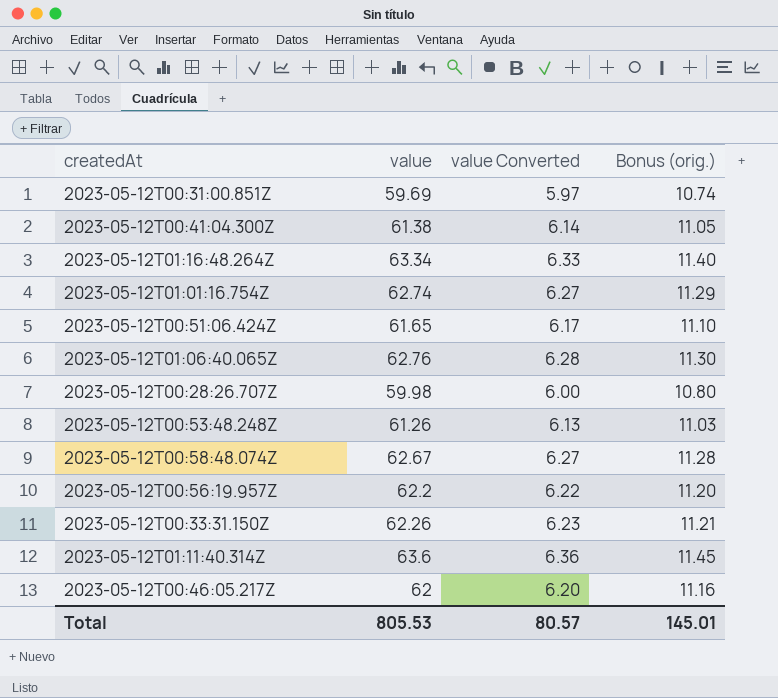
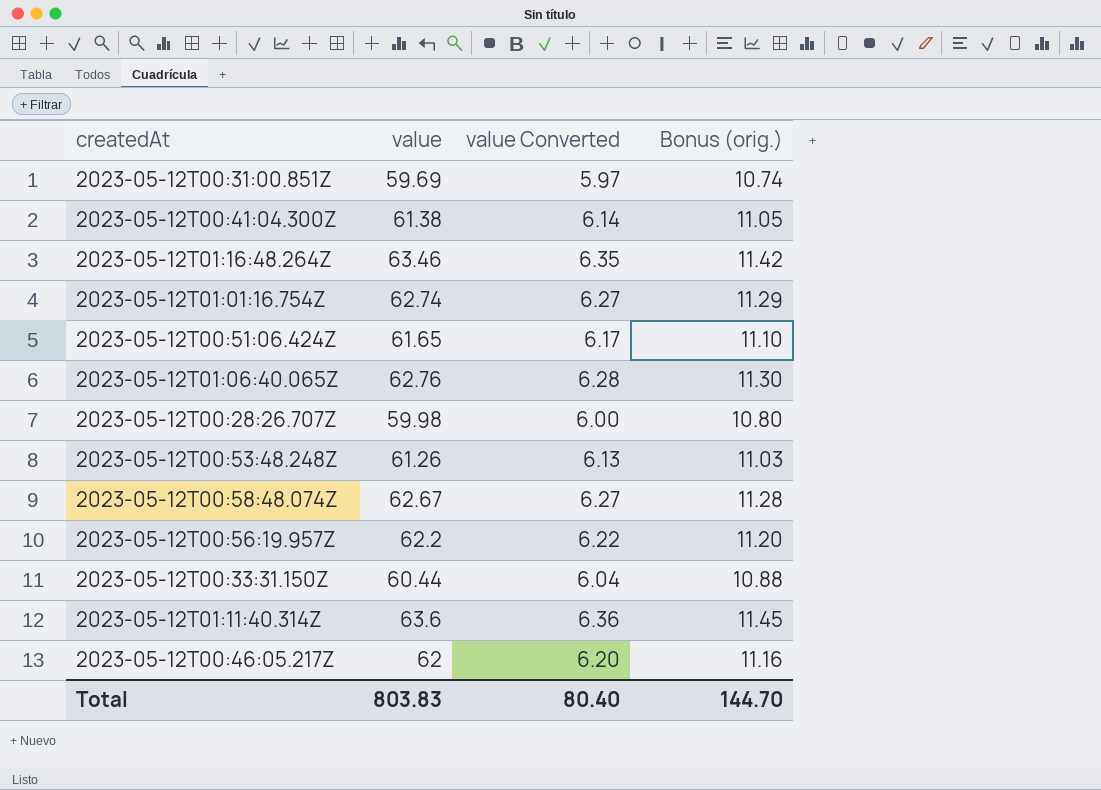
2023-05-12T01:16:48.264Z | value: 63.34 -> 63.46
2023-05-12T01:16:48.264Z | value Converted: 6.33 -> 6.35
2023-05-12T01:16:48.264Z | Bonus (orig.): 11.40 -> 11.42
2023-05-12T00:33:31.150Z | value: 62.26 -> 60.44
2023-05-12T00:33:31.150Z | value Converted: 6.23 -> 6.04
2023-05-12T00:33:31.150Z | Bonus (orig.): 11.21 -> 10.88
Total | value: 805.53 -> 803.83
Total | value Converted: 80.57 -> 80.40
Total | Bonus (orig.): 145.01 -> 144.70

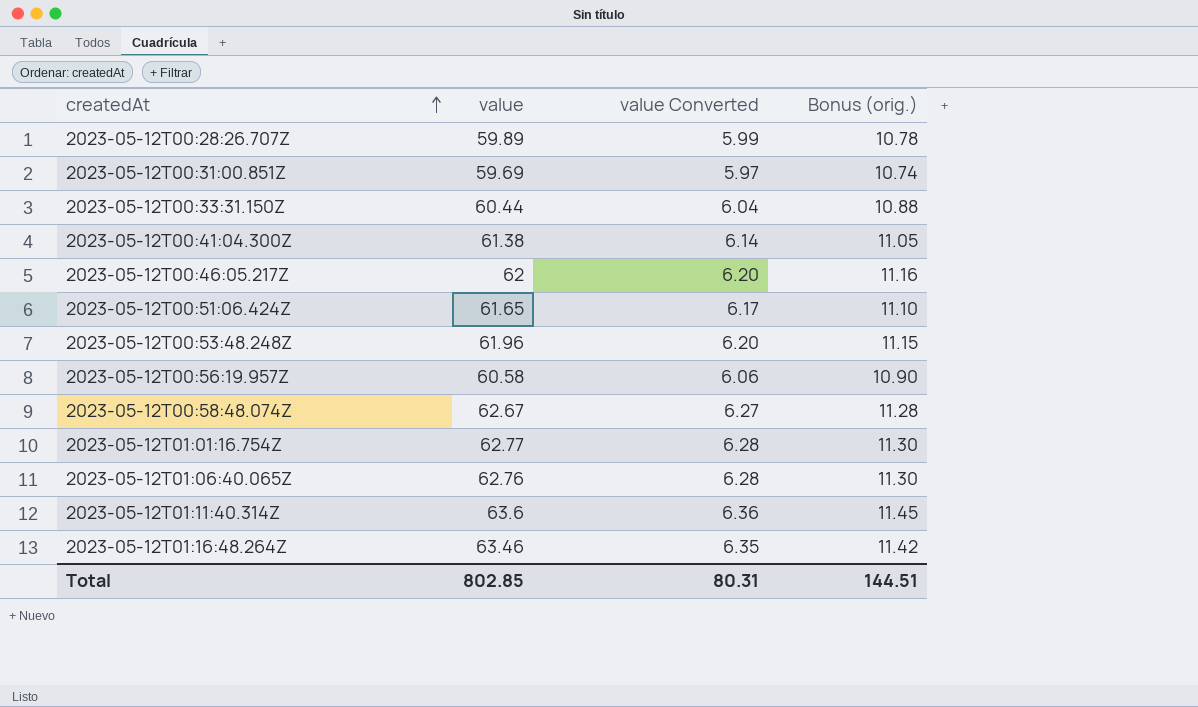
row order: none -> createdAt ascending
2023-05-12T00:28:26.707Z | value: 59.98 -> 59.89
2023-05-12T00:28:26.707Z | value Converted: 6.00 -> 5.99
2023-05-12T00:28:26.707Z | Bonus (orig.): 10.80 -> 10.78
2023-05-12T00:53:48.248Z | value: 61.26 -> 61.96
2023-05-12T00:53:48.248Z | value Converted: 6.13 -> 6.20
2023-05-12T00:53:48.248Z | Bonus (orig.): 11.03 -> 11.15
2023-05-12T00:56:19.957Z | value: 62.2 -> 60.58
2023-05-12T00:56:19.957Z | value Converted: 6.22 -> 6.06
2023-05-12T00:56:19.957Z | Bonus (orig.): 11.20 -> 10.90
2023-05-12T01:01:16.754Z | value: 62.74 -> 62.77
2023-05-12T01:01:16.754Z | value Converted: 6.27 -> 6.28
2023-05-12T01:01:16.754Z | Bonus (orig.): 11.29 -> 11.30
Total | value: 803.83 -> 802.85
Total | value Converted: 80.40 -> 80.31
Total | Bonus (orig.): 144.70 -> 144.51

